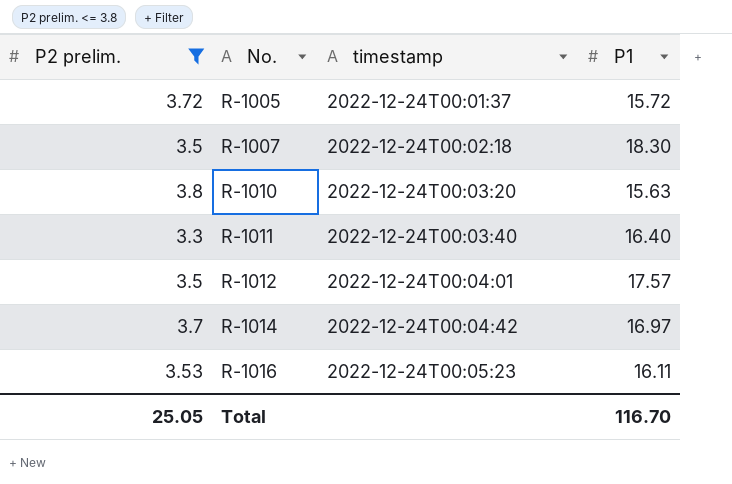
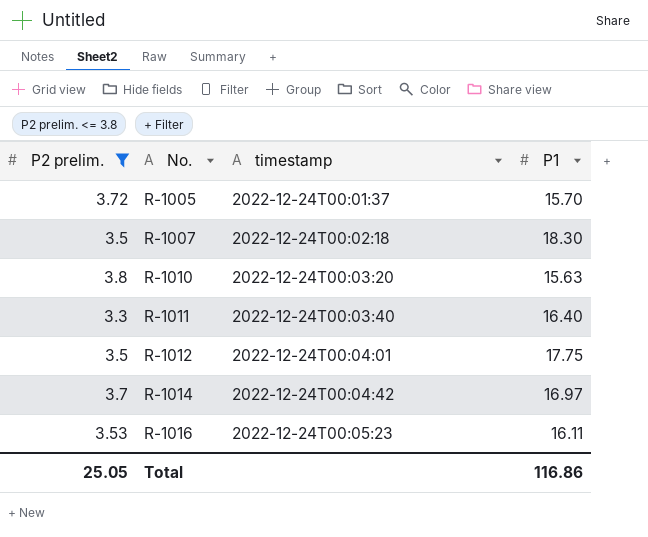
R-1005 | P1: 15.72 -> 15.70
R-1012 | P1: 17.57 -> 17.75
Total | P1: 116.70 -> 116.86

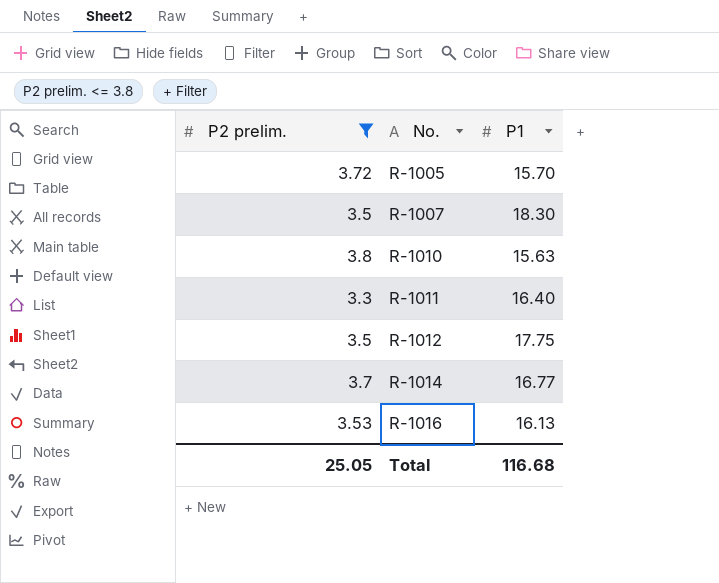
column timestamp | position: 3 -> none
R-1014 | P1: 16.97 -> 16.77
R-1016 | P1: 16.11 -> 16.13
Total | P1: 116.86 -> 116.68

